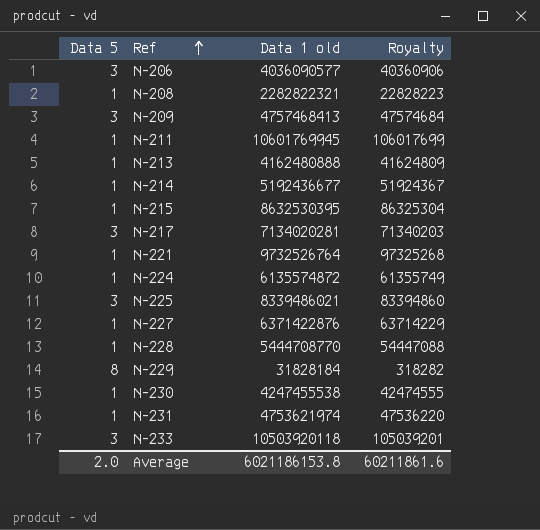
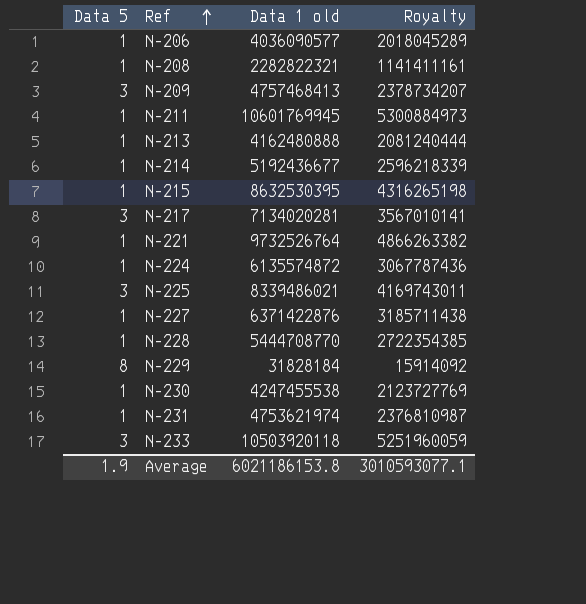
column Royalty | formula: [Data 1 old] * 0.01 -> [Data 1 old] * 0.5
N-206 | Data 5: 3 -> 1
Average | Data 5: 2.0 -> 1.9
Average | Royalty: 60211861.6 -> 3010593077.1

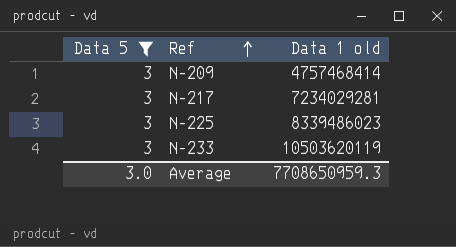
filter: none -> Data 5 = 3
column Royalty | formula: [Data 1 old] * 0.5 -> none
N-209 | Data 1 old: 4757468413 -> 4757468414
N-217 | Data 1 old: 7134020281 -> 7234029281
N-225 | Data 1 old: 8339486021 -> 8339486023
N-233 | Data 1 old: 10503920118 -> 10503620119
Average | Data 5: 1.9 -> 3.0
Average | Data 1 old: 6021186153.8 -> 7708650959.3

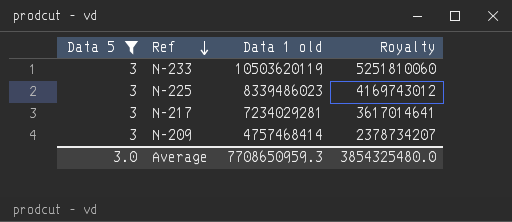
row order: Ref ascending -> Ref descending
column Royalty | formula: none -> [Data 1 old] * 0.5

